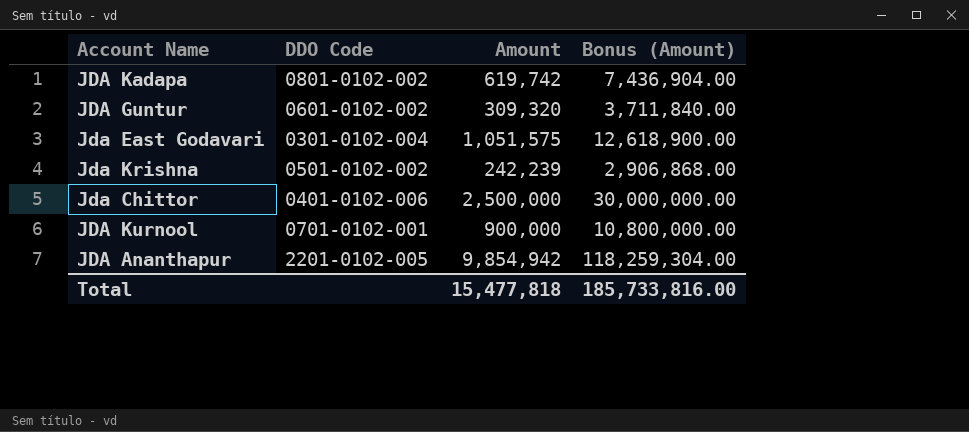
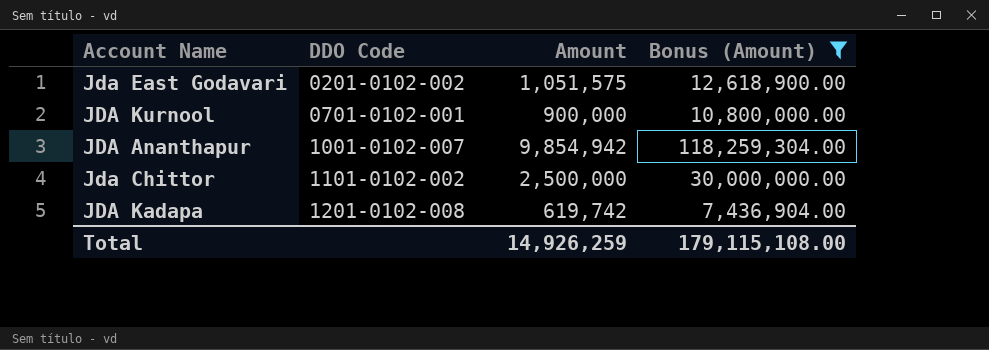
filter: none -> Bonus (Amount) >= 7,436,904.00
row order: none -> DDO Code ascending
Jda East Godavari | DDO Code: 0301-0102-004 -> 0201-0102-002
JDA Ananthapur | DDO Code: 2201-0102-005 -> 1001-0102-007
Jda Chittor | DDO Code: 0401-0102-006 -> 1101-0102-002
JDA Kadapa | DDO Code: 0801-0102-002 -> 1201-0102-008
Total | Amount: 15,477,818 -> 14,926,259
Total | Bonus (Amount): 185,733,816.00 -> 179,115,108.00

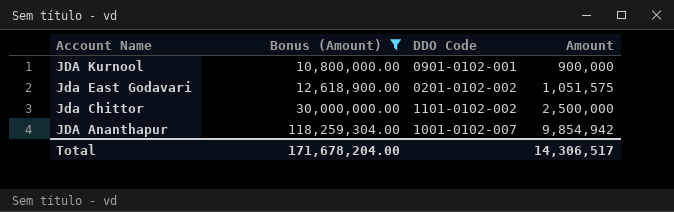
row order: DDO Code ascending -> Account Name descending
column Bonus (Amount) | position: 4 -> 2
row JDA Kadapa: 1201-0102-008 | 619,742 | 7,436,904.00 -> none
JDA Kurnool | DDO Code: 0701-0102-001 -> 0901-0102-001
Total | Bonus (Amount): 179,115,108.00 -> 171,678,204.00
Total | Amount: 14,926,259 -> 14,306,517

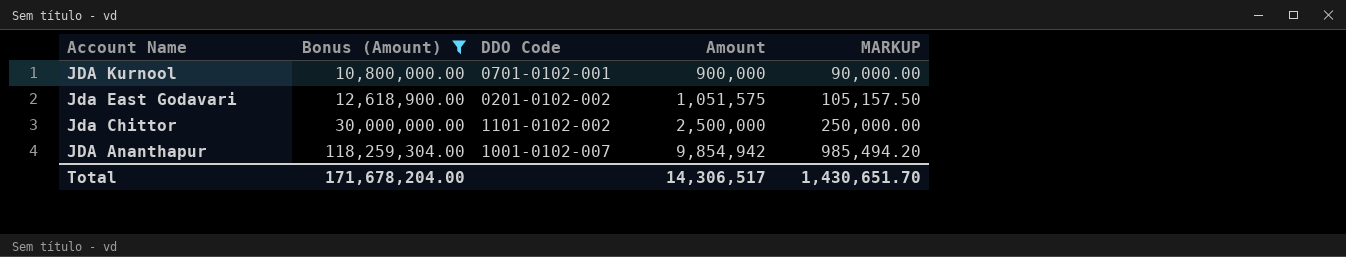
column MARKUP | formula: none -> [Amount] * 0.1
JDA Kurnool | DDO Code: 0901-0102-001 -> 0701-0102-001

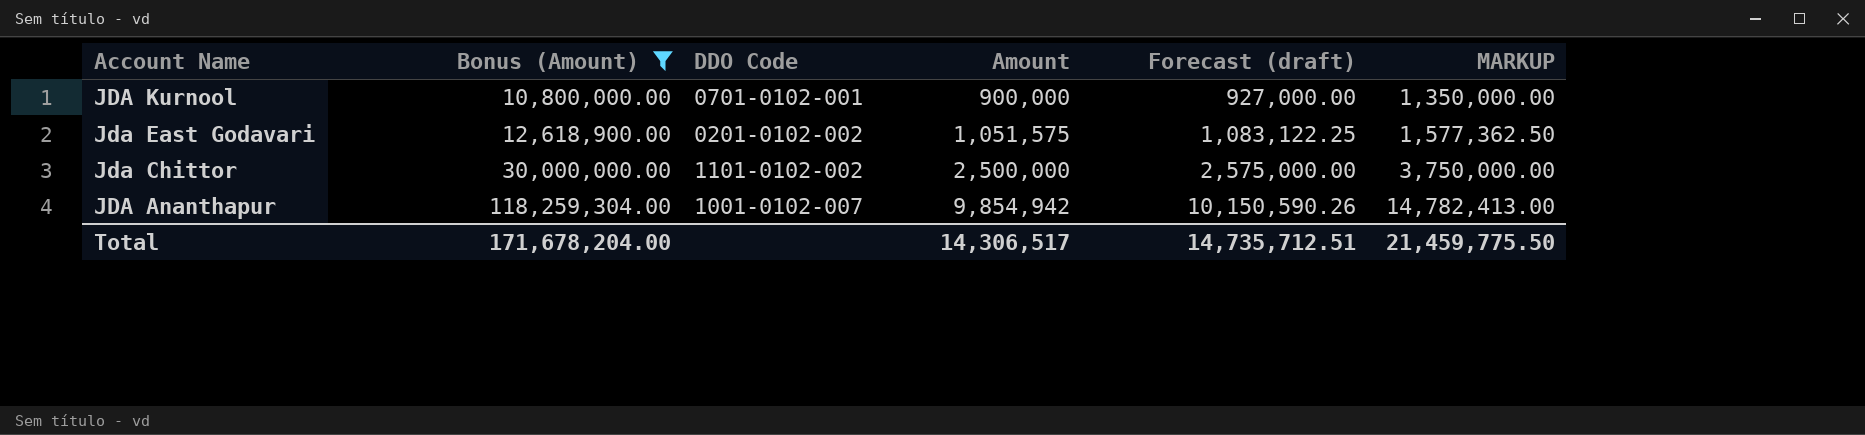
column Forecast (draft) | formula: none -> [Amount] * 1.03
column MARKUP | formula: [Amount] * 0.1 -> [Amount] * 1.5
Total | MARKUP: 1,430,651.70 -> 21,459,775.50

